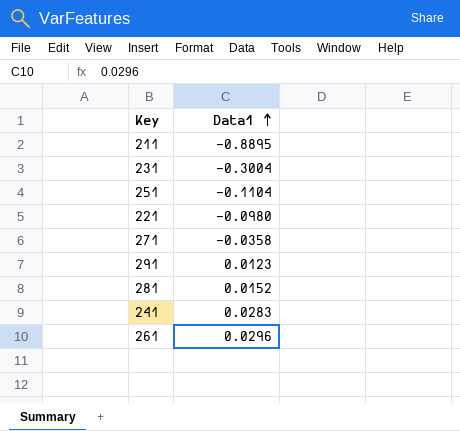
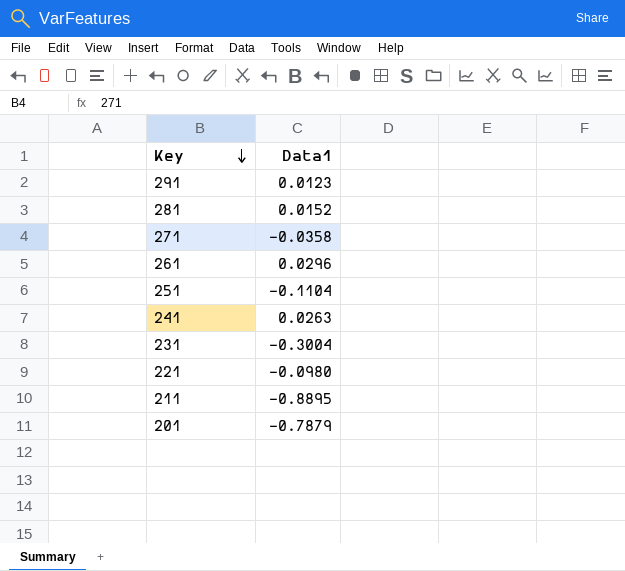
row order: Data1 ascending -> Key descending
241 | Data1: 0.0283 -> 0.0263
row 201: none -> -0.7879

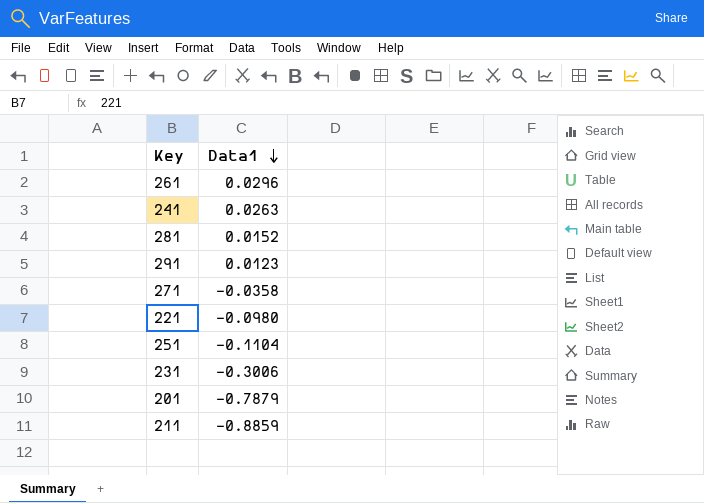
row order: Key descending -> Data1 descending
231 | Data1: -0.3004 -> -0.3006
211 | Data1: -0.8895 -> -0.8859

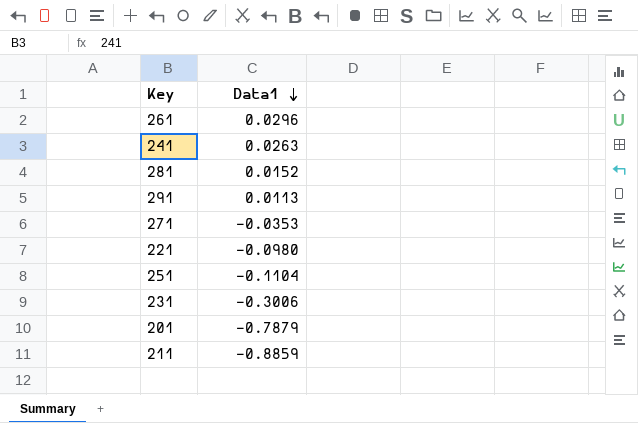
291 | Data1: 0.0123 -> 0.0113
271 | Data1: -0.0358 -> -0.0353

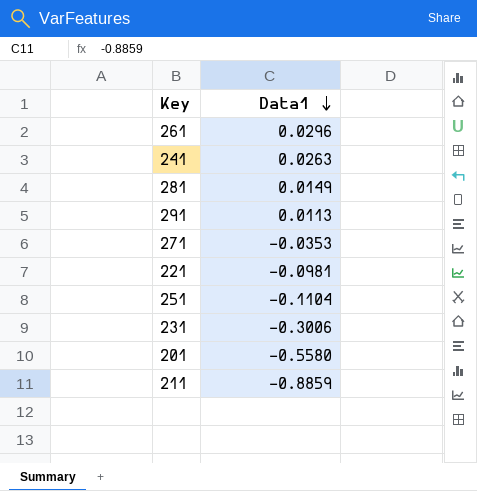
281 | Data1: 0.0152 -> 0.0149
221 | Data1: -0.0980 -> -0.0981
201 | Data1: -0.7879 -> -0.5580

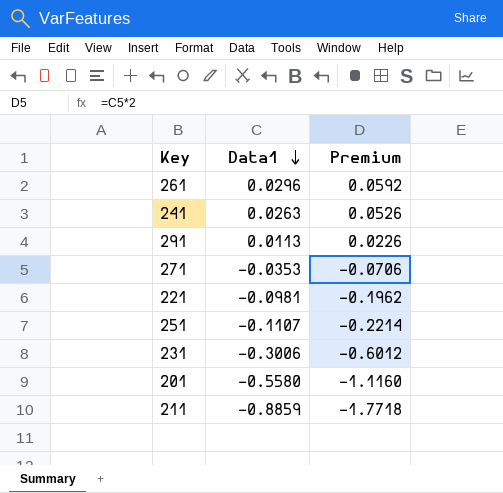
column Premium | formula: none -> [Data1] * 2
row 281: 0.0149 -> none
251 | Data1: -0.1104 -> -0.1107

